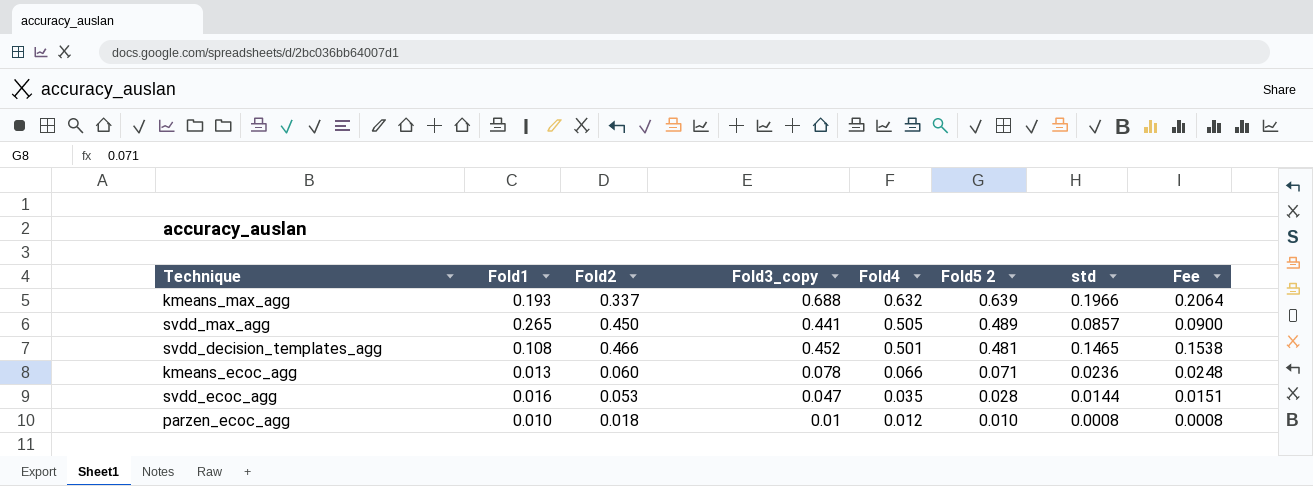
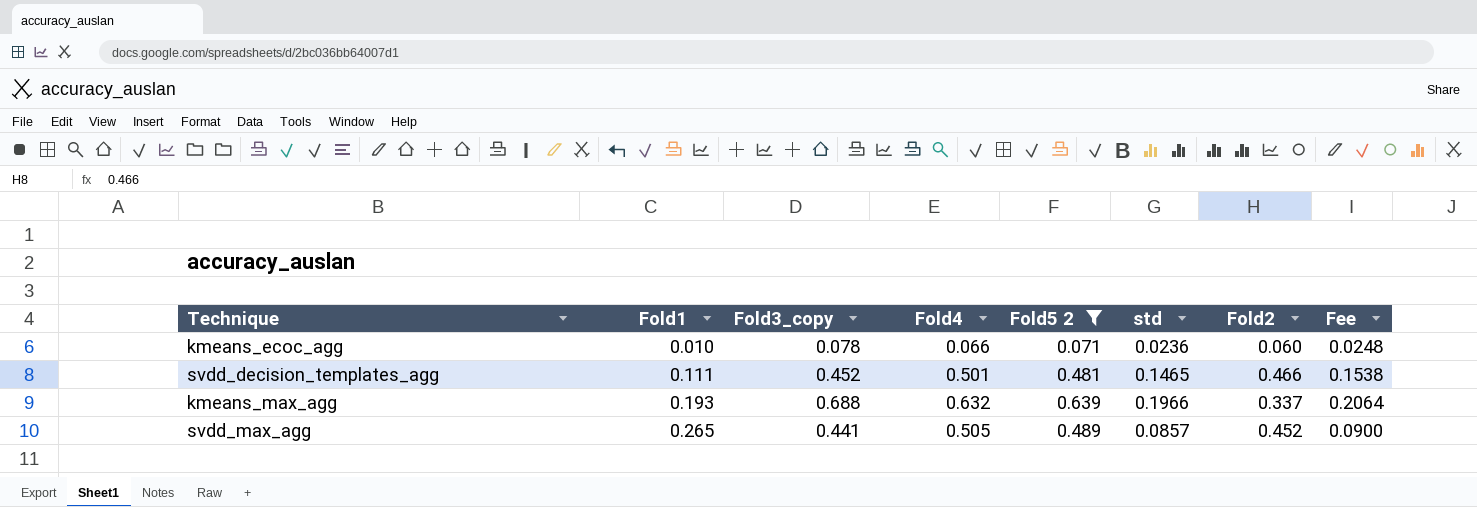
filter: none -> Fold5 2 >= 0.071
row order: Fold4 descending -> Fold1 ascending
column Fold2 | position: 3 -> 7
kmeans_ecoc_agg | Fold1: 0.013 -> 0.010
svdd_decision_templates_agg | Fold1: 0.108 -> 0.111
svdd_max_agg | Fold2: 0.450 -> 0.452

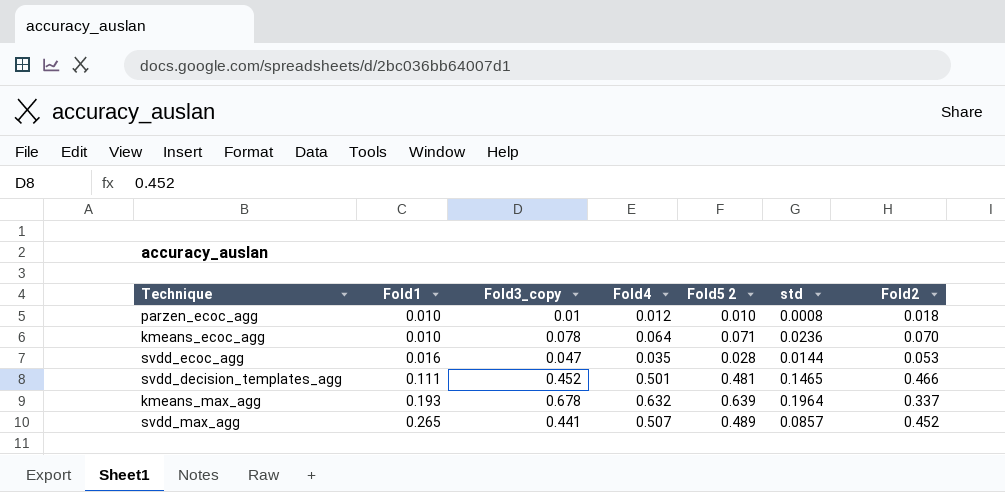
filter: Fold5 2 >= 0.071 -> none
column Fee | formula: [std] * 1.05 -> none
kmeans_ecoc_agg | Fold4: 0.066 -> 0.064
kmeans_ecoc_agg | Fold2: 0.060 -> 0.070
kmeans_max_agg | Fold3_copy: 0.688 -> 0.678
kmeans_max_agg | std: 0.1966 -> 0.1964
svdd_max_agg | Fold4: 0.505 -> 0.507

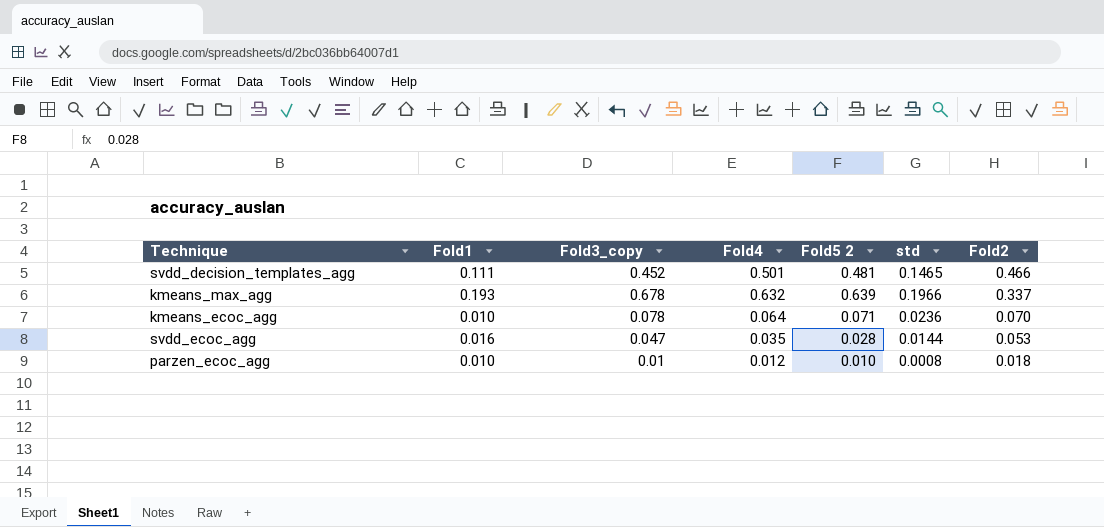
row order: Fold1 ascending -> Fold2 descending
row svdd_max_agg: 0.265 | 0.441 | 0.507 | 0.489 | 0.0857 | 0.452 -> none
kmeans_max_agg | std: 0.1964 -> 0.1966

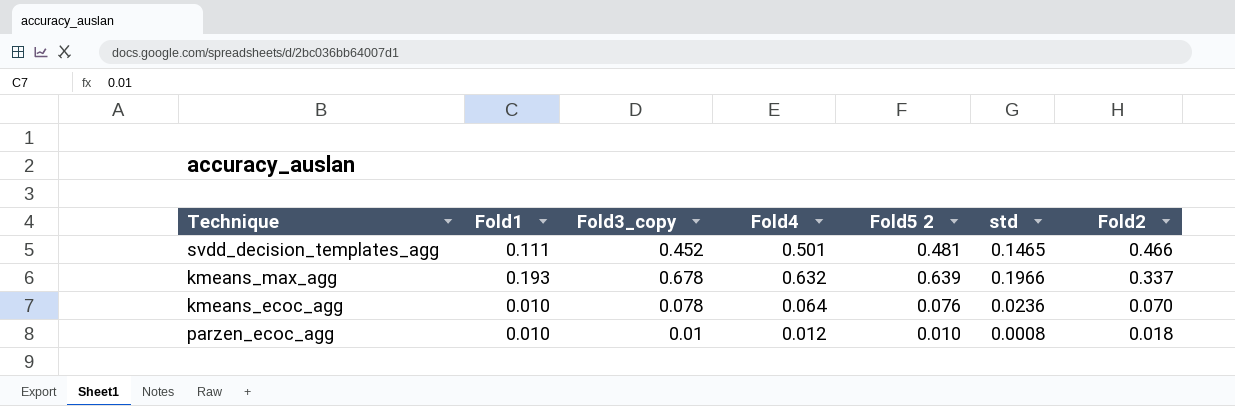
row svdd_ecoc_agg: 0.016 | 0.047 | 0.035 | 0.028 | 0.0144 | 0.053 -> none
kmeans_ecoc_agg | Fold5 2: 0.071 -> 0.076

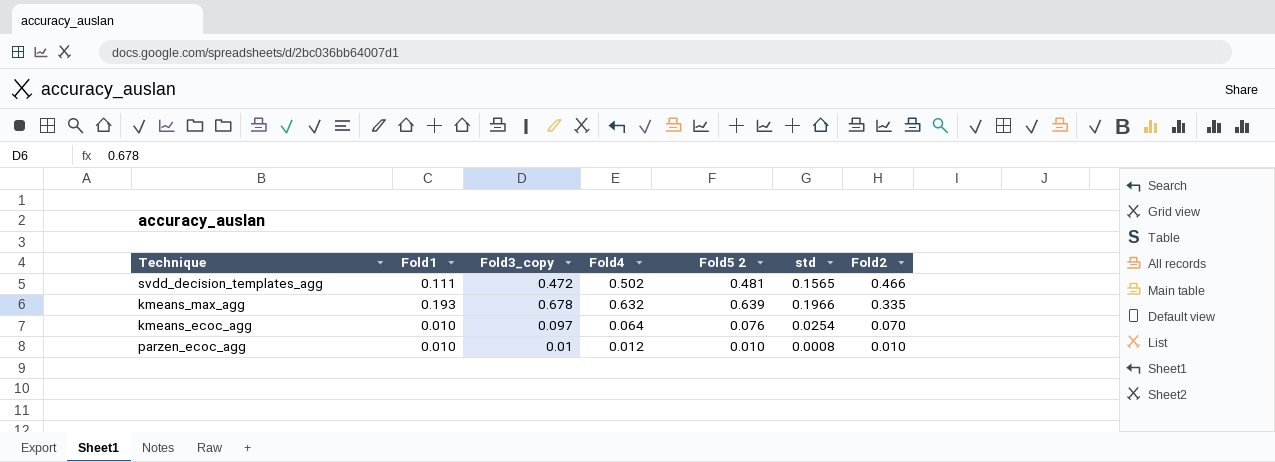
svdd_decision_templates_agg | Fold3_copy: 0.452 -> 0.472
svdd_decision_templates_agg | Fold4: 0.501 -> 0.502
svdd_decision_templates_agg | std: 0.1465 -> 0.1565
kmeans_max_agg | Fold2: 0.337 -> 0.335
kmeans_ecoc_agg | Fold3_copy: 0.078 -> 0.097
kmeans_ecoc_agg | std: 0.0236 -> 0.0254
parzen_ecoc_agg | Fold2: 0.018 -> 0.010

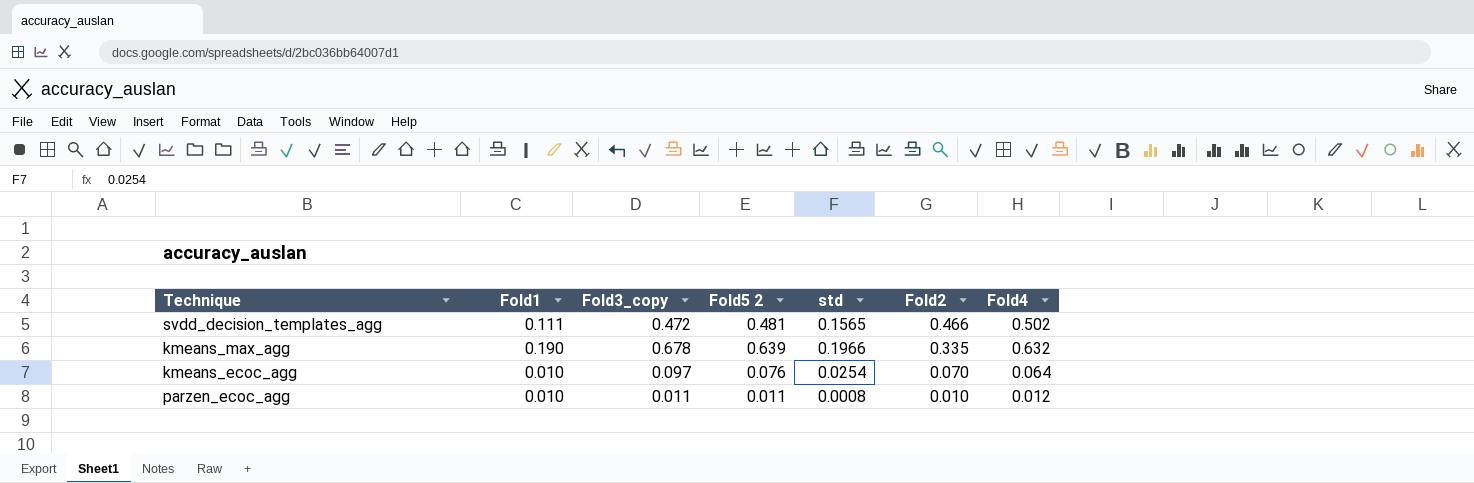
column Fold4 | position: 4 -> 7
kmeans_max_agg | Fold1: 0.193 -> 0.190
parzen_ecoc_agg | Fold3_copy: 0.01 -> 0.011
parzen_ecoc_agg | Fold5 2: 0.010 -> 0.011

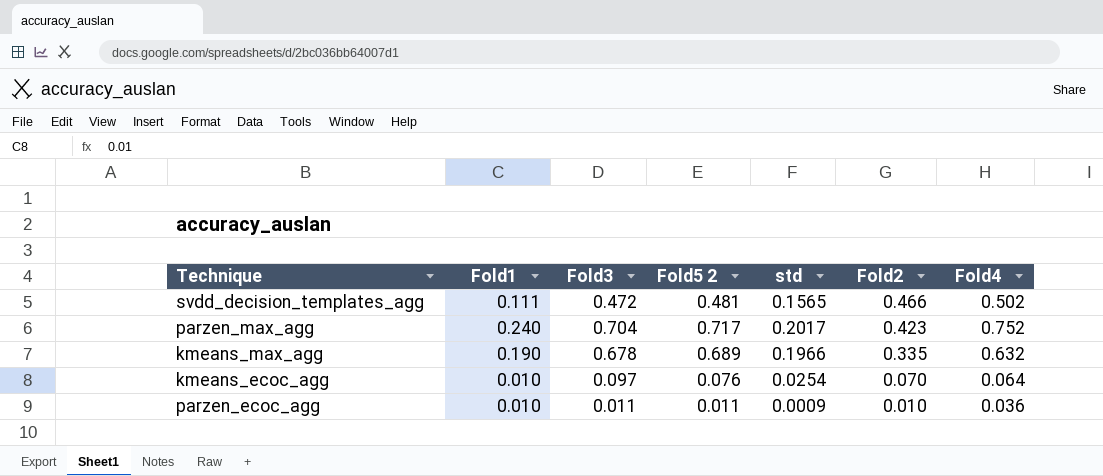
column name: Fold3_copy -> Fold3
row parzen_max_agg: none -> 0.240 | 0.704 | 0.717 | 0.2017 | 0.423 | 0.752
kmeans_max_agg | Fold5 2: 0.639 -> 0.689
parzen_ecoc_agg | std: 0.0008 -> 0.0009
parzen_ecoc_agg | Fold4: 0.012 -> 0.036

